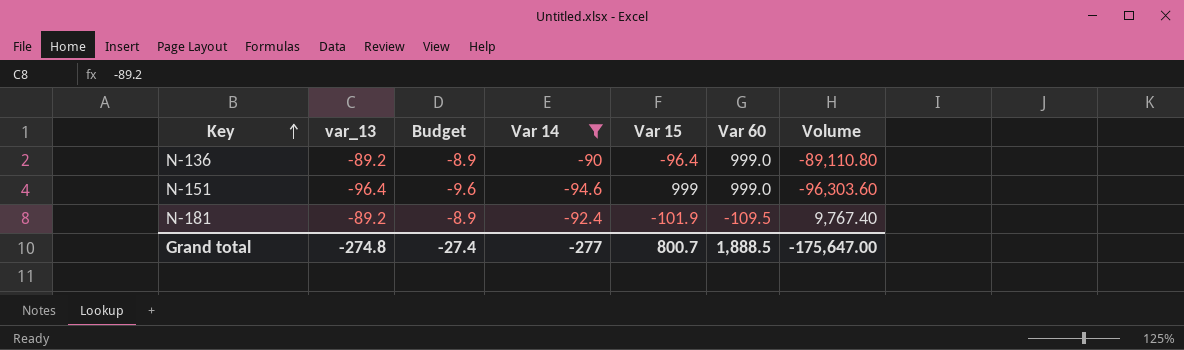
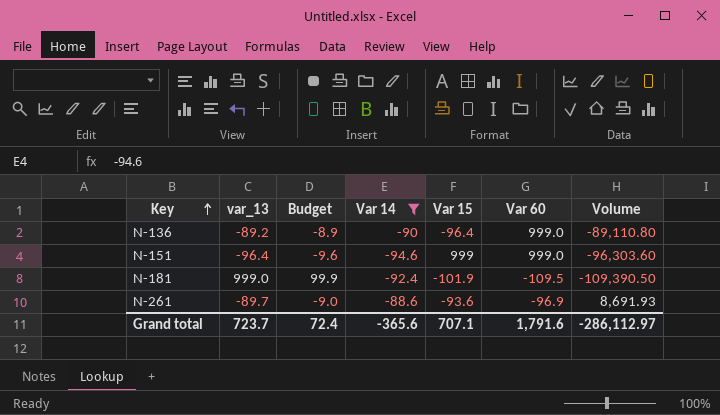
N-181 | var_13: -89.2 -> 999.0
N-181 | Budget: -8.9 -> 99.9
N-181 | Volume: 9,767.40 -> -109,390.50
row N-261: none -> -89.7 | -9.0 | -88.6 | -93.6 | -96.9 | 8,691.93
Grand total | var_13: -274.8 -> 723.7
Grand total | Budget: -27.4 -> 72.4
Grand total | Var 14: -277 -> -365.6
Grand total | Var 15: 800.7 -> 707.1
Grand total | Var 60: 1,888.5 -> 1,791.6
Grand total | Volume: -175,647.00 -> -286,112.97

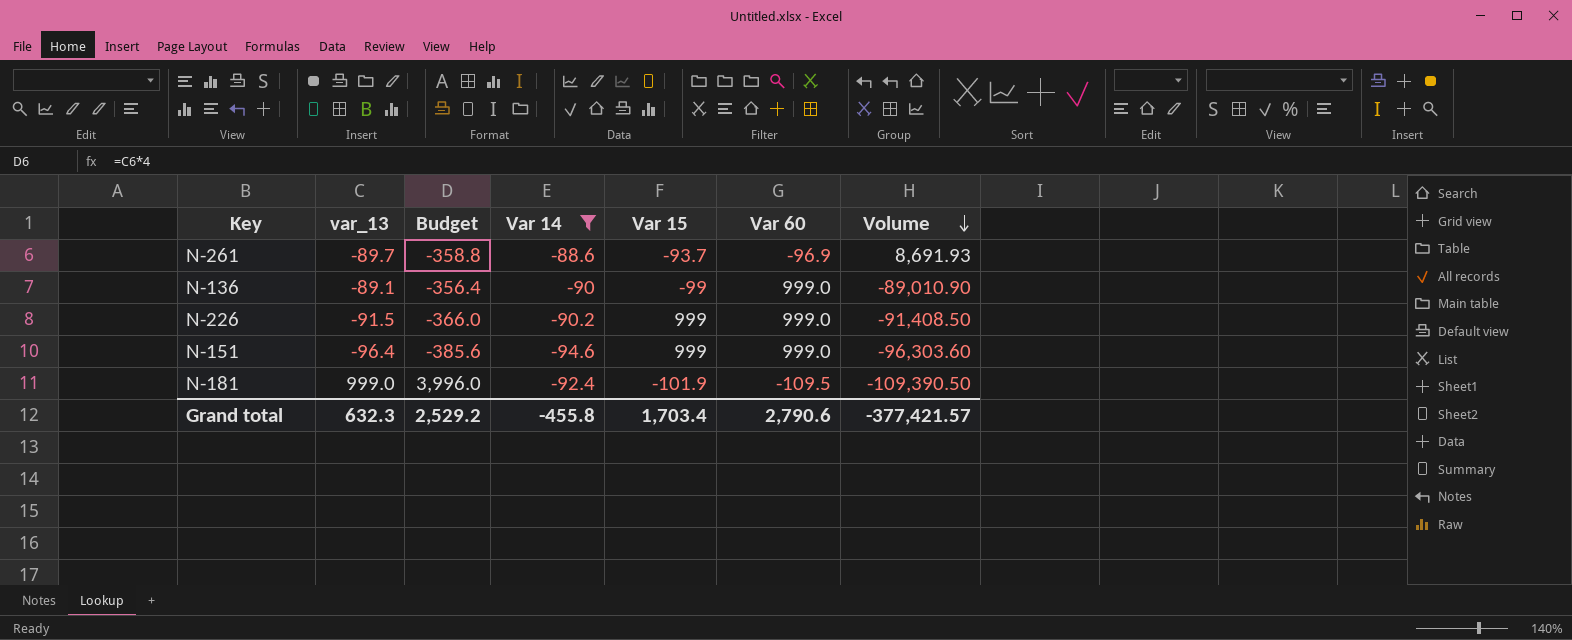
row order: Key ascending -> Volume descending
column Budget | formula: [var_13] * 0.1 -> [var_13] * 4
N-261 | Var 15: -93.6 -> -93.7
N-136 | var_13: -89.2 -> -89.1
N-136 | Var 15: -96.4 -> -99
N-136 | Volume: -89,110.80 -> -89,010.90
row N-226: none -> -91.5 | -366.0 | -90.2 | 999 | 999.0 | -91,408.50
Grand total | var_13: 723.7 -> 632.3
Grand total | Budget: 72.4 -> 2,529.2
Grand total | Var 14: -365.6 -> -455.8
Grand total | Var 15: 707.1 -> 1,703.4
Grand total | Var 60: 1,791.6 -> 2,790.6
Grand total | Volume: -286,112.97 -> -377,421.57

